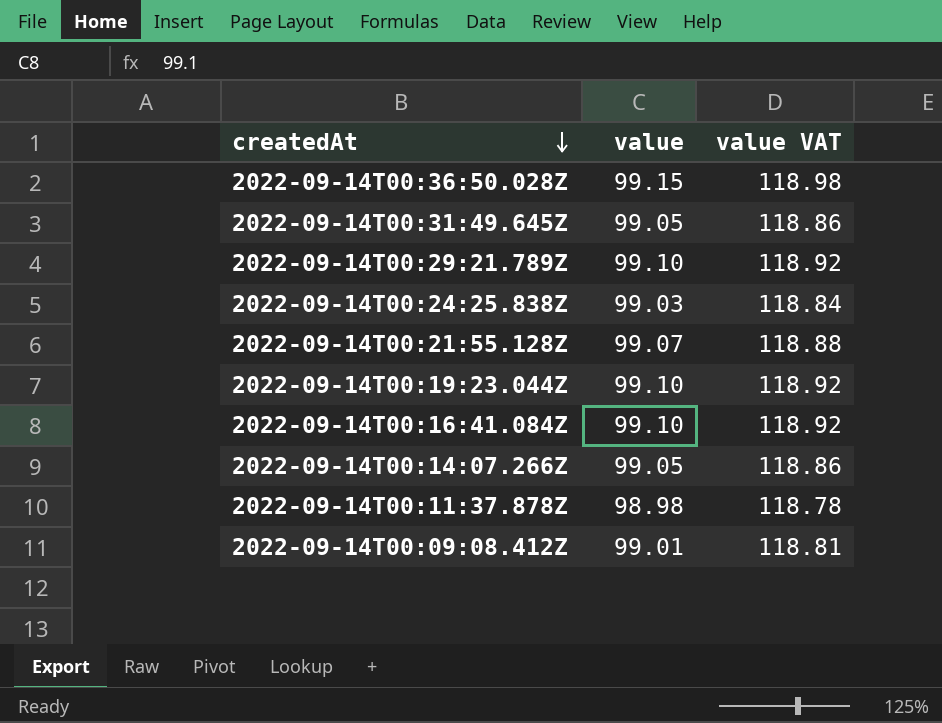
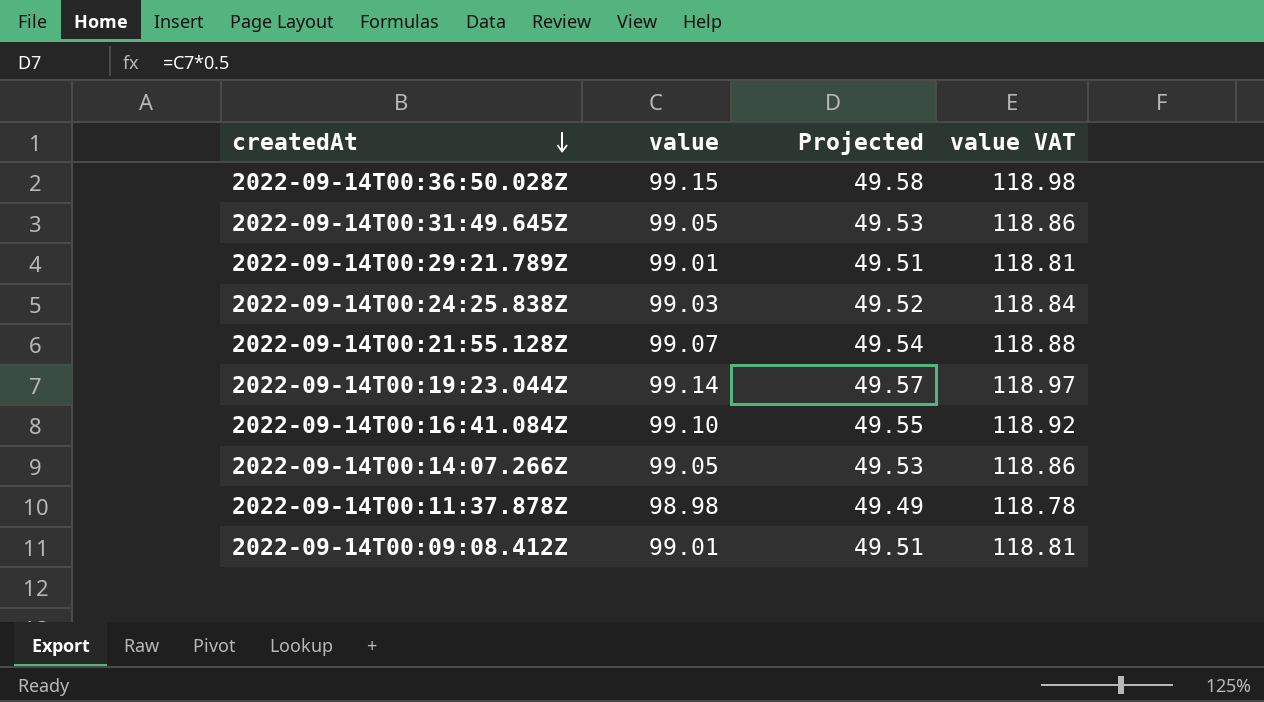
column Projected | formula: none -> [value] * 0.5
2022-09-14T00:29:21.789Z | value: 99.10 -> 99.01
2022-09-14T00:29:21.789Z | value VAT: 118.92 -> 118.81
2022-09-14T00:19:23.044Z | value: 99.10 -> 99.14
2022-09-14T00:19:23.044Z | value VAT: 118.92 -> 118.97

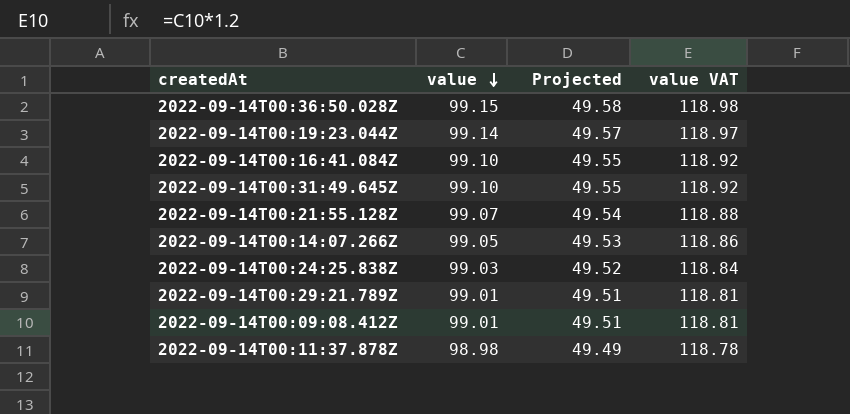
row order: createdAt descending -> value descending
2022-09-14T00:31:49.645Z | value: 99.05 -> 99.10
2022-09-14T00:31:49.645Z | Projected: 49.53 -> 49.55
2022-09-14T00:31:49.645Z | value VAT: 118.86 -> 118.92

